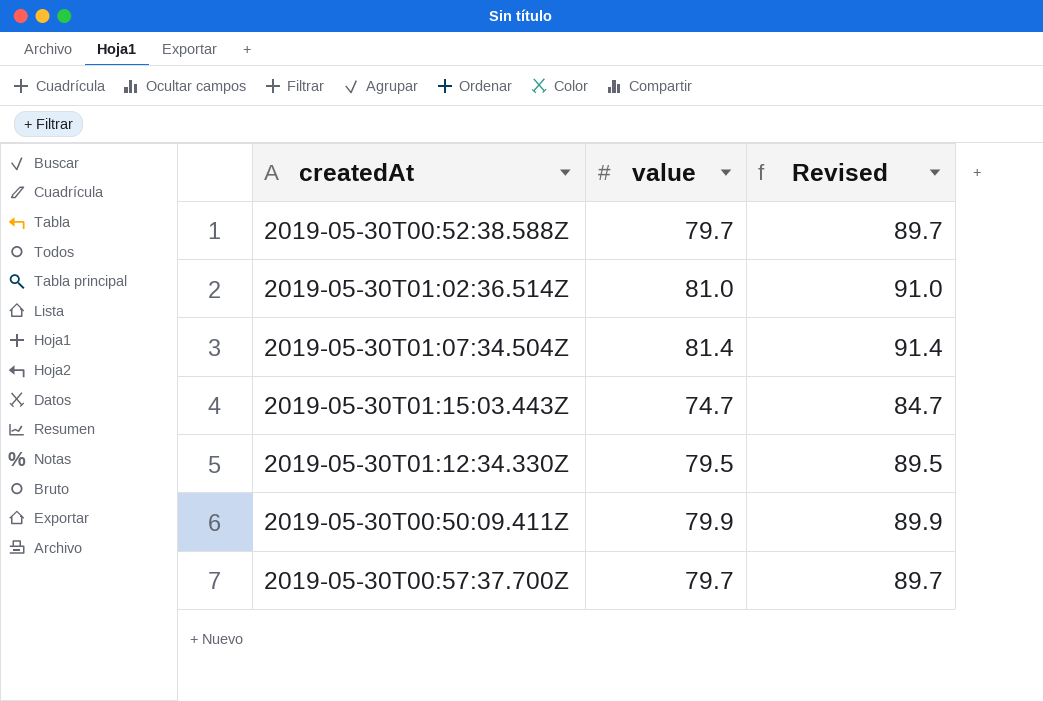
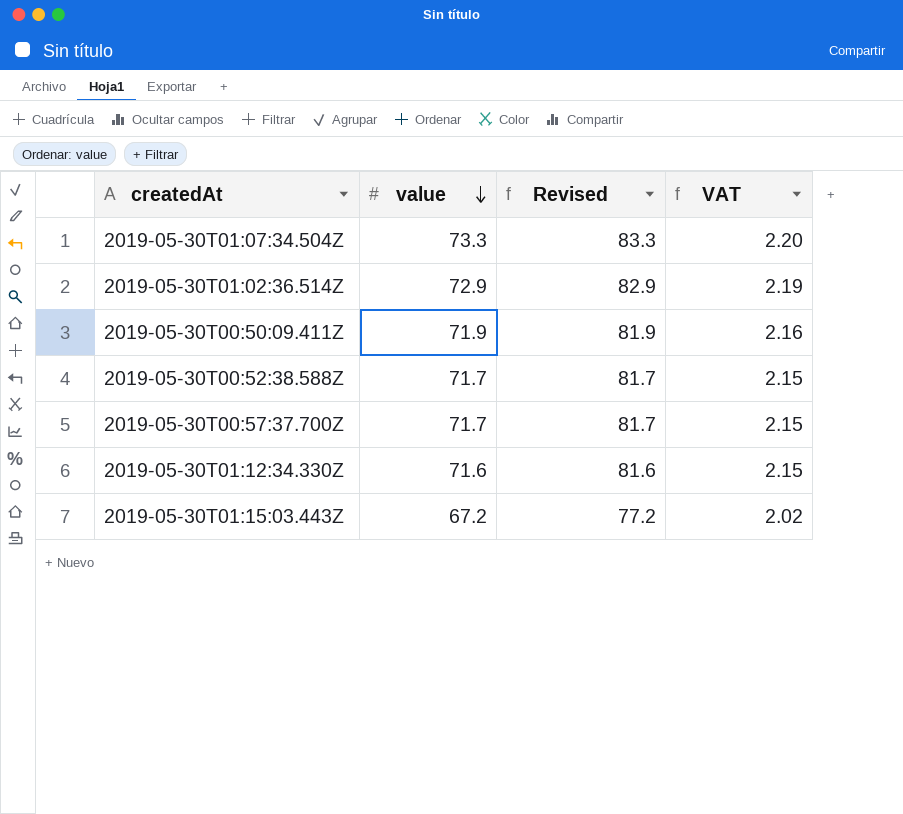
row order: none -> value descending
column VAT | formula: none -> [value] * 0.03
2019-05-30T01:07:34.504Z | value: 81.4 -> 73.3
2019-05-30T01:07:34.504Z | Revised: 91.4 -> 83.3
2019-05-30T01:02:36.514Z | value: 81.0 -> 72.9
2019-05-30T01:02:36.514Z | Revised: 91.0 -> 82.9
2019-05-30T00:50:09.411Z | value: 79.9 -> 71.9
2019-05-30T00:50:09.411Z | Revised: 89.9 -> 81.9
2019-05-30T00:52:38.588Z | value: 79.7 -> 71.7
2019-05-30T00:52:38.588Z | Revised: 89.7 -> 81.7
2019-05-30T00:57:37.700Z | value: 79.7 -> 71.7
2019-05-30T00:57:37.700Z | Revised: 89.7 -> 81.7
2019-05-30T01:12:34.330Z | value: 79.5 -> 71.6
2019-05-30T01:12:34.330Z | Revised: 89.5 -> 81.6
2019-05-30T01:15:03.443Z | value: 74.7 -> 67.2
2019-05-30T01:15:03.443Z | Revised: 84.7 -> 77.2

